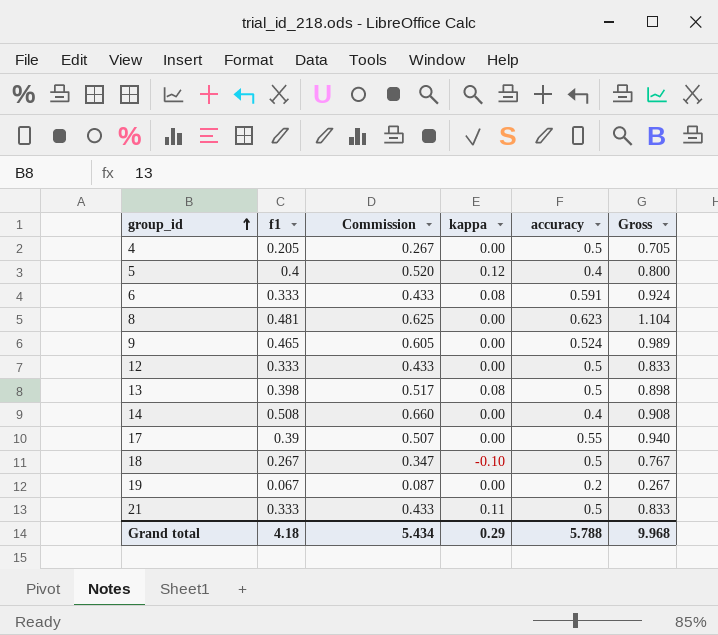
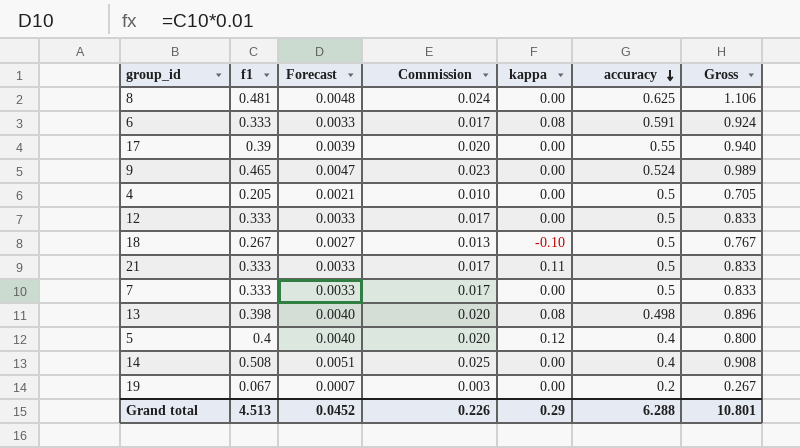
row order: group_id ascending -> accuracy descending
column Forecast | formula: none -> [f1] * 0.01
column Commission | formula: [f1] * 1.3 -> [f1] * 0.05
8 | accuracy: 0.623 -> 0.625
8 | Gross: 1.104 -> 1.106
row 7: none -> 0.333 | 0.0033 | 0.017 | 0.00 | 0.5 | 0.833
13 | accuracy: 0.5 -> 0.498
13 | Gross: 0.898 -> 0.896
Grand total | f1: 4.18 -> 4.513
Grand total | Commission: 5.434 -> 0.226
Grand total | accuracy: 5.788 -> 6.288
Grand total | Gross: 9.968 -> 10.801

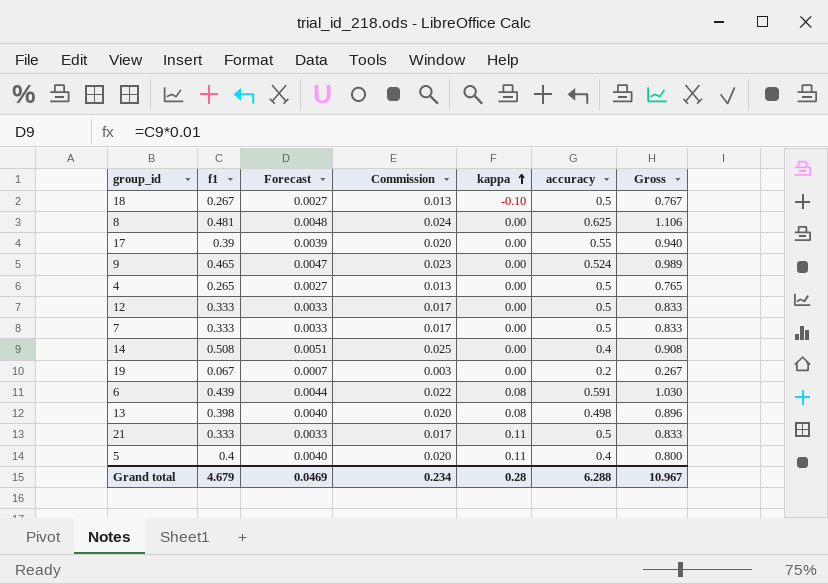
row order: accuracy descending -> kappa ascending
4 | f1: 0.205 -> 0.265
4 | Forecast: 0.0021 -> 0.0027
4 | Commission: 0.010 -> 0.013
4 | Gross: 0.705 -> 0.765
6 | f1: 0.333 -> 0.439
6 | Forecast: 0.0033 -> 0.0044
6 | Commission: 0.017 -> 0.022
6 | Gross: 0.924 -> 1.030
5 | kappa: 0.12 -> 0.11
Grand total | f1: 4.513 -> 4.679
Grand total | Forecast: 0.0452 -> 0.0469
Grand total | Commission: 0.226 -> 0.234
Grand total | kappa: 0.29 -> 0.28
Grand total | Gross: 10.801 -> 10.967

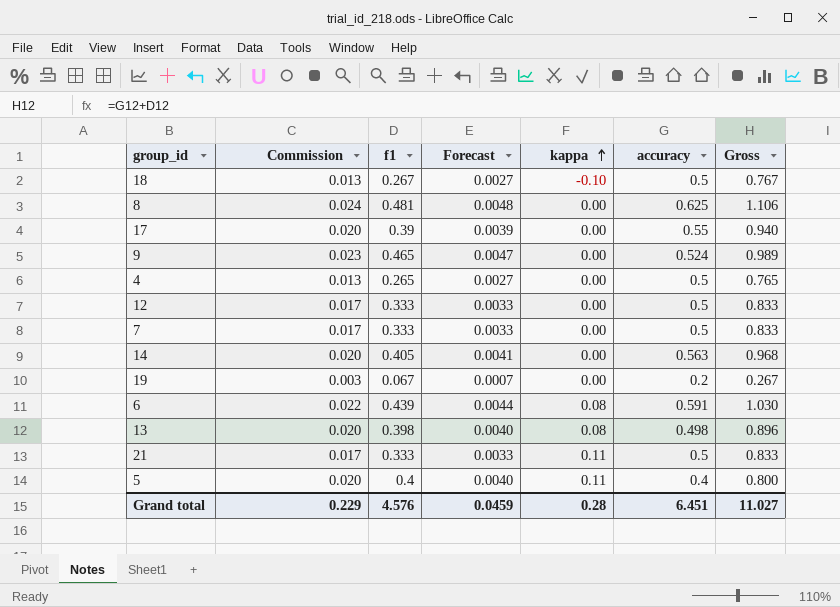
column Commission | position: 4 -> 2
14 | Commission: 0.025 -> 0.020
14 | f1: 0.508 -> 0.405
14 | Forecast: 0.0051 -> 0.0041
14 | accuracy: 0.4 -> 0.563
14 | Gross: 0.908 -> 0.968
Grand total | Commission: 0.234 -> 0.229
Grand total | f1: 4.679 -> 4.576
Grand total | Forecast: 0.0469 -> 0.0459
Grand total | accuracy: 6.288 -> 6.451
Grand total | Gross: 10.967 -> 11.027

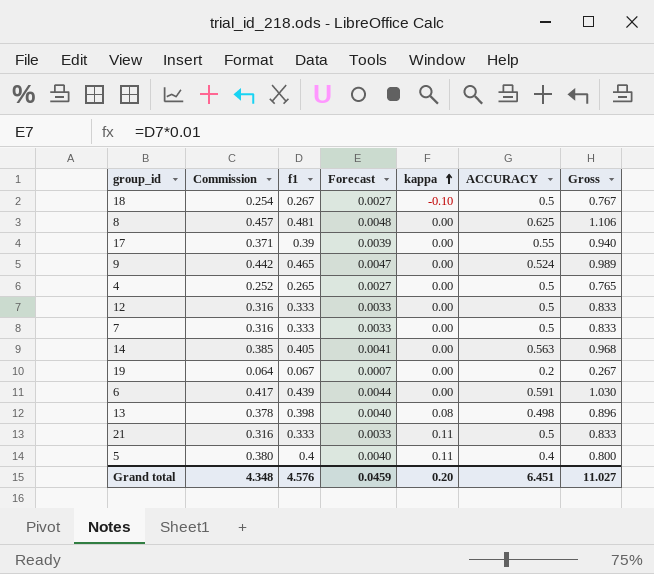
column Commission | formula: [f1] * 0.05 -> [f1] * 0.95
column name: accuracy -> ACCURACY
6 | kappa: 0.08 -> 0.00
Grand total | Commission: 0.229 -> 4.348
Grand total | kappa: 0.28 -> 0.20

